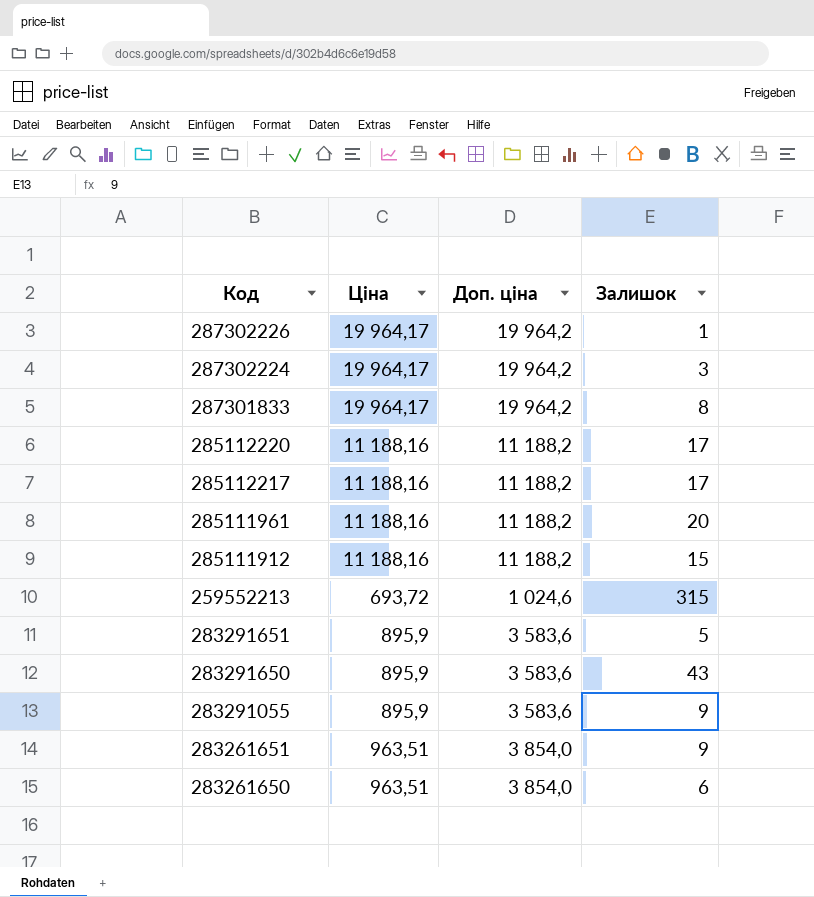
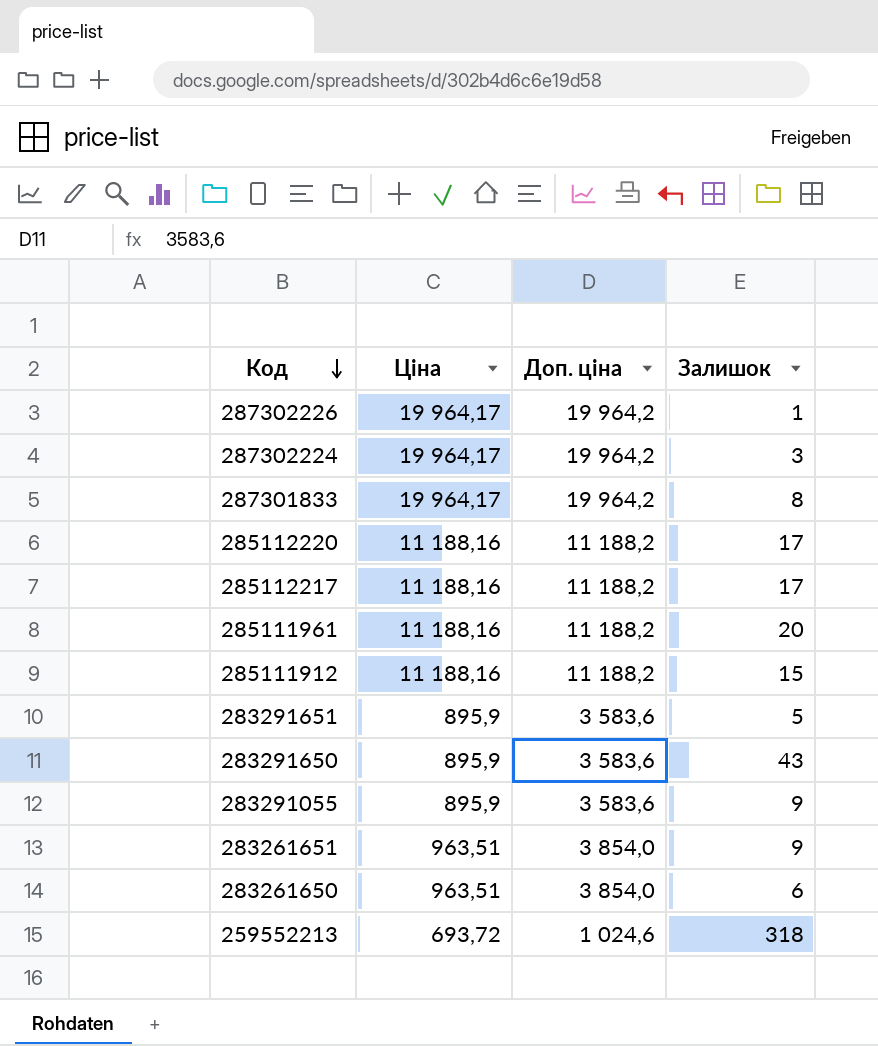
row order: none -> Код descending
259552213 | Залишок: 315 -> 318

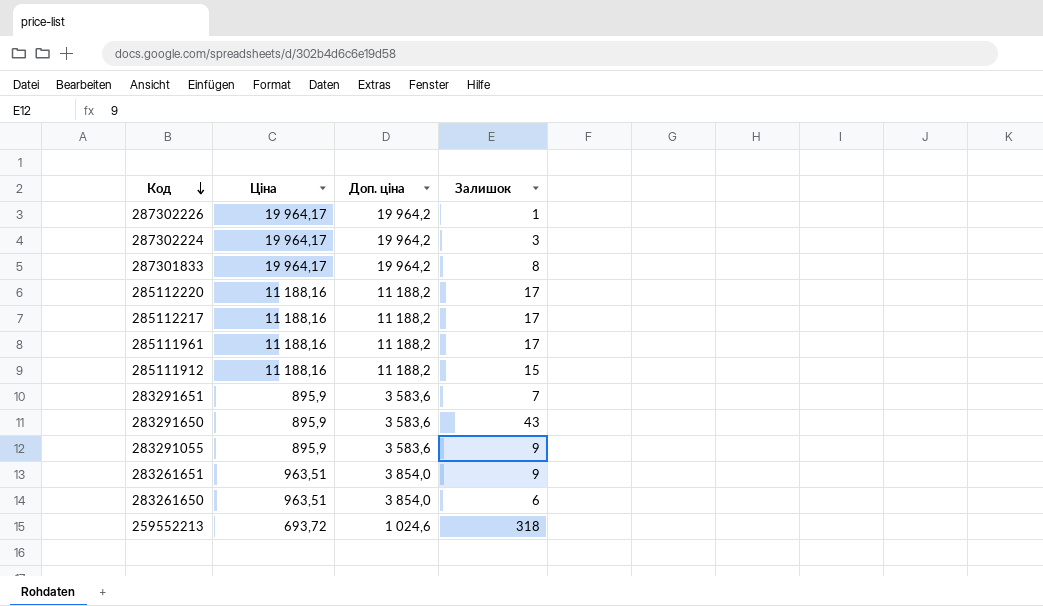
285111961 | Залишок: 20 -> 17
283291651 | Залишок: 5 -> 7

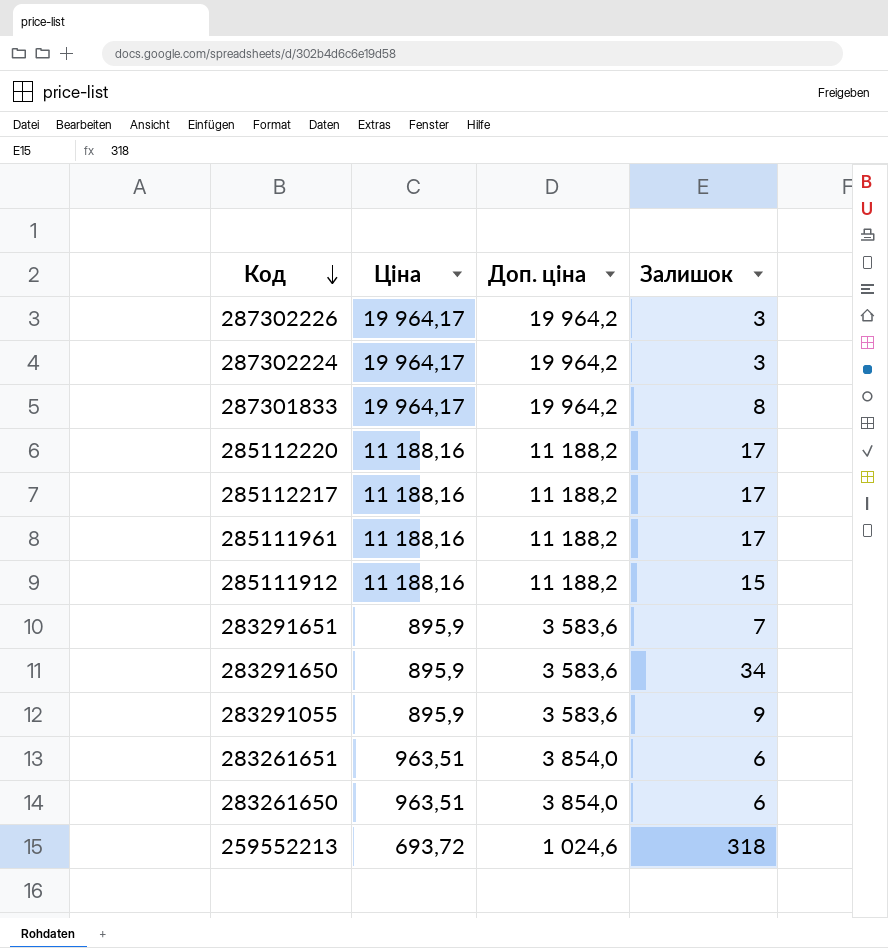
287302226 | Залишок: 1 -> 3
283291650 | Залишок: 43 -> 34
283261651 | Залишок: 9 -> 6

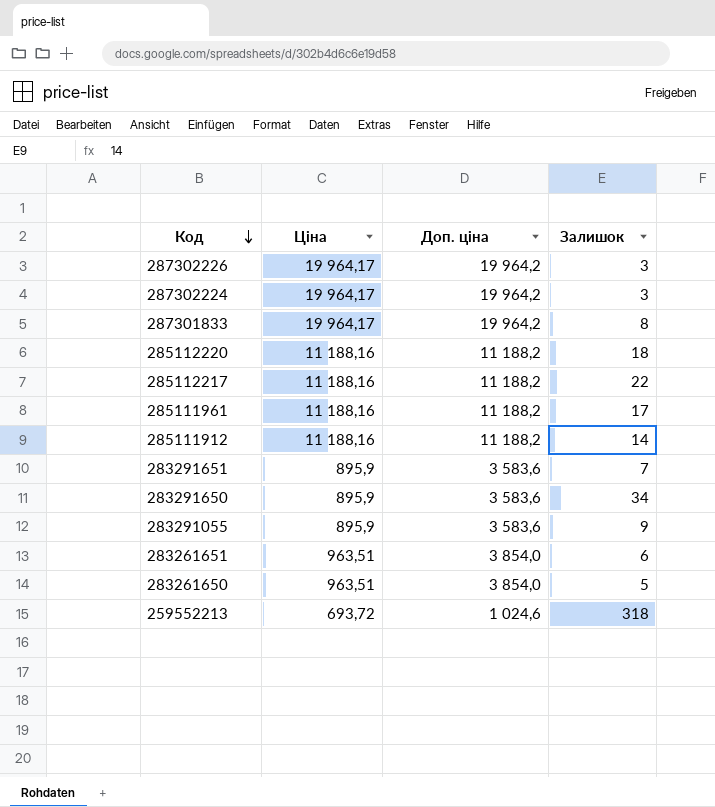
285112220 | Залишок: 17 -> 18
285112217 | Залишок: 17 -> 22
285111912 | Залишок: 15 -> 14
283261650 | Залишок: 6 -> 5

